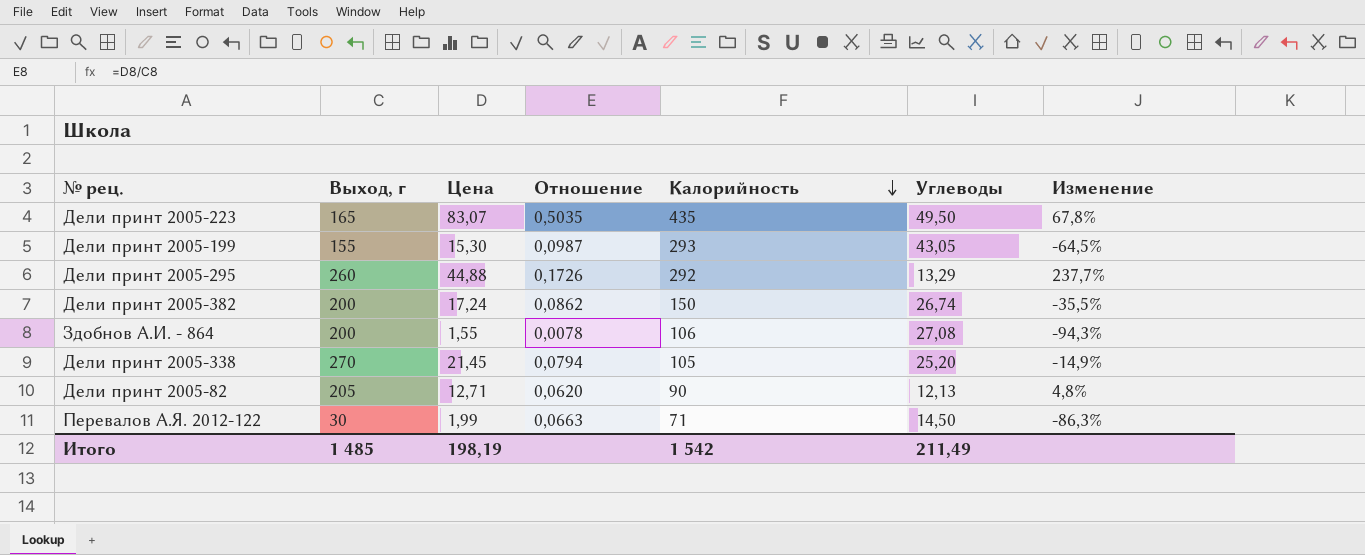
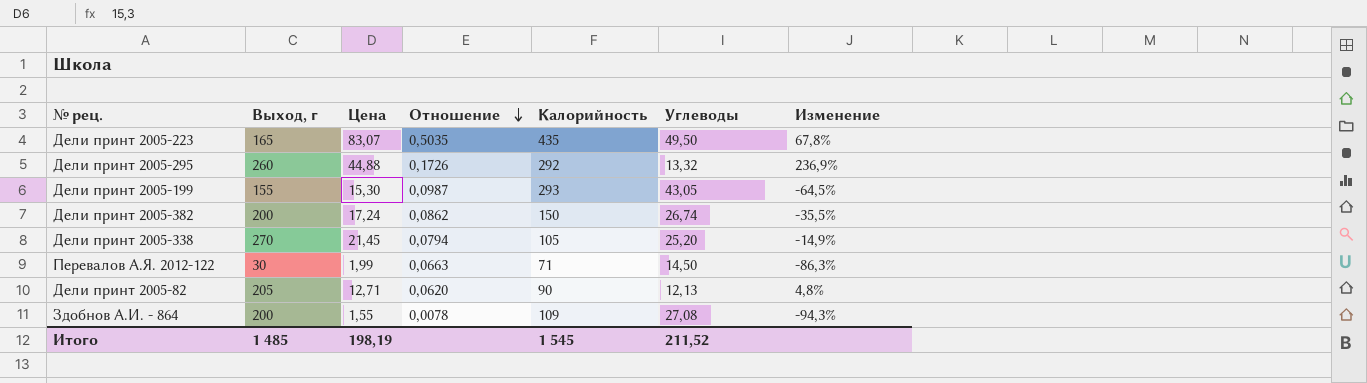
row order: Калорийность descending -> Отношение descending
Дели принт 2005-295 | Углеводы: 13,29 -> 13,32
Дели принт 2005-295 | Изменение: 237,7% -> 236,9%
Здобнов А.И. - 864 | Калорийность: 106 -> 109
Итого | Калорийность: 1 542 -> 1 545
Итого | Углеводы: 211,49 -> 211,52

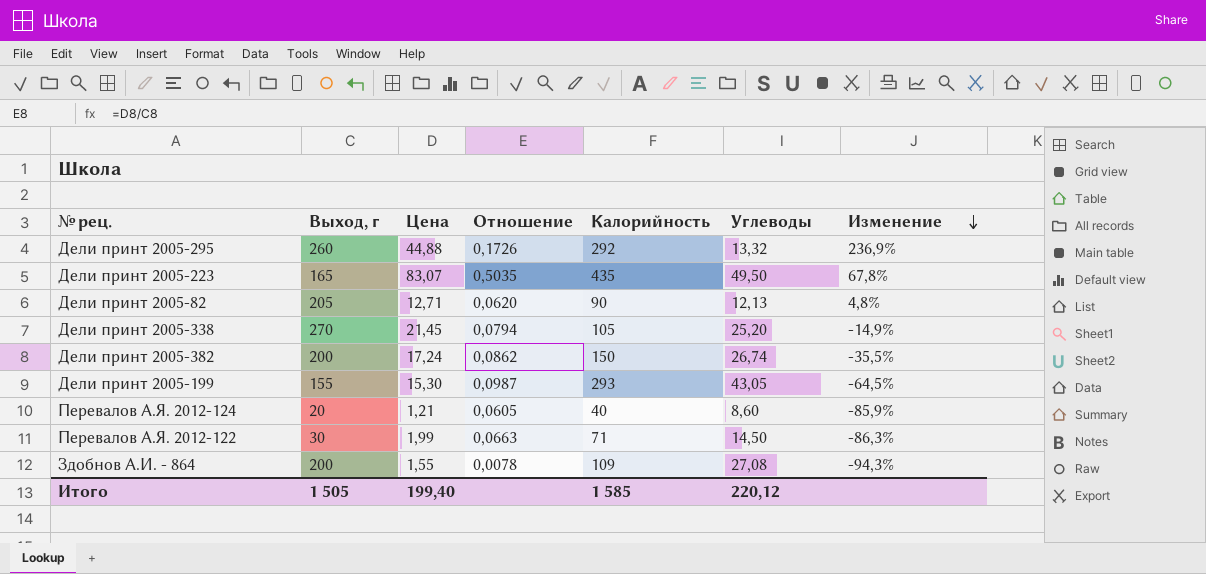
row order: Отношение descending -> Изменение descending
row Перевалов А.Я. 2012-124: none -> 20 | 1,21 | 0,0605 | 40 | 8,60 | -85,9%
Итого | Выход, г: 1 485 -> 1 505
Итого | Цена: 198,19 -> 199,40
Итого | Калорийность: 1 545 -> 1 585
Итого | Углеводы: 211,52 -> 220,12

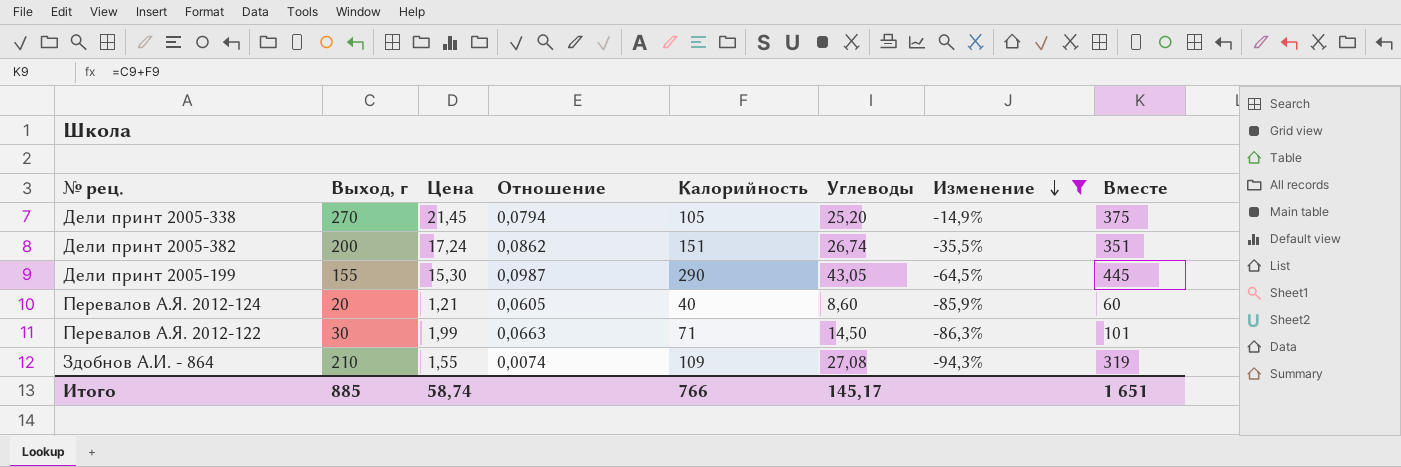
filter: none -> Изменение <= -14,9%
column Вместе | formula: none -> [Выход, г] + [Калорийность]
Дели принт 2005-382 | Калорийность: 150 -> 151
Дели принт 2005-199 | Калорийность: 293 -> 290
Здобнов А.И. - 864 | Выход, г: 200 -> 210
Здобнов А.И. - 864 | Отношение: 0,0078 -> 0,0074
Итого | Выход, г: 1 505 -> 885
Итого | Цена: 199,40 -> 58,74
Итого | Калорийность: 1 585 -> 766
Итого | Углеводы: 220,12 -> 145,17

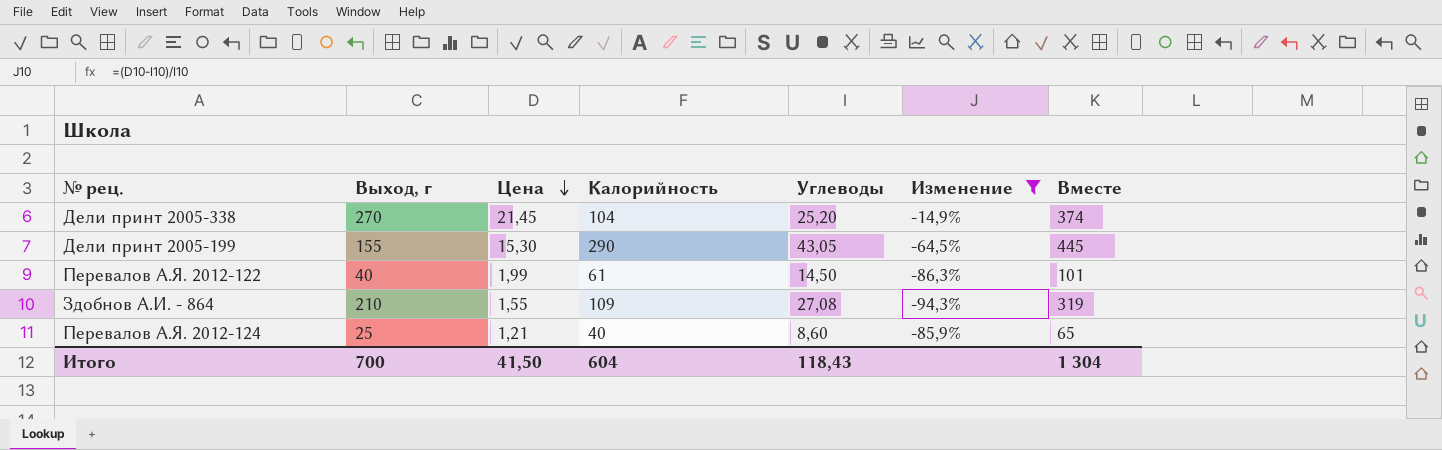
row order: Изменение descending -> Цена descending
column Отношение | formula: [Цена] / [Выход, г] -> none
row Дели принт 2005-382: 200 | 17,24 | 0,0862 | 151 | 26,74 | -35,5% | 351 -> none
Дели принт 2005-338 | Калорийность: 105 -> 104
Дели принт 2005-338 | Вместе: 375 -> 374
Перевалов А.Я. 2012-122 | Выход, г: 30 -> 40
Перевалов А.Я. 2012-122 | Калорийность: 71 -> 61
Перевалов А.Я. 2012-124 | Выход, г: 20 -> 25
Перевалов А.Я. 2012-124 | Вместе: 60 -> 65
Итого | Выход, г: 885 -> 700
Итого | Цена: 58,74 -> 41,50
Итого | Калорийность: 766 -> 604
Итого | Углеводы: 145,17 -> 118,43
Итого | Вместе: 1 651 -> 1 304

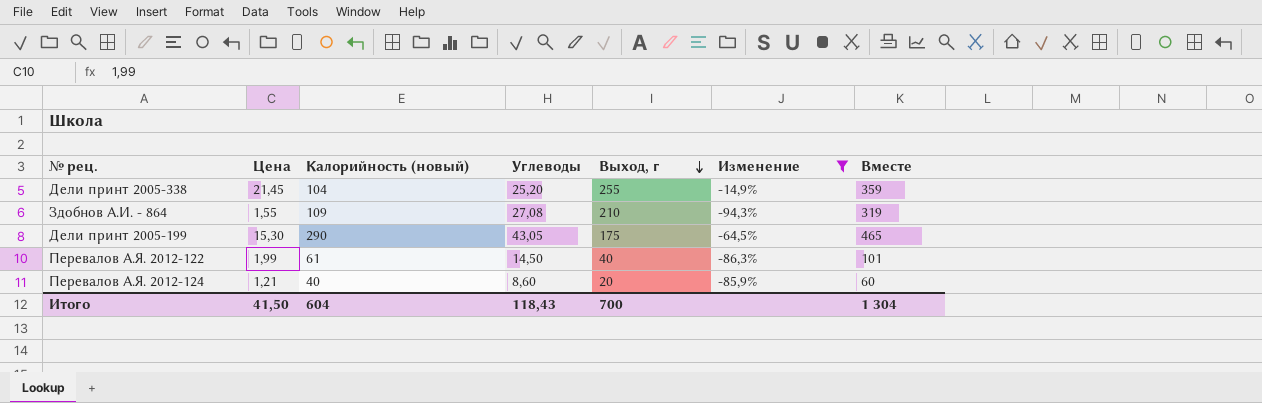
row order: Цена descending -> Выход, г descending
column name: Калорийность -> Калорийность (новый)
column Выход, г | position: 2 -> 5
Дели принт 2005-338 | Выход, г: 270 -> 255
Дели принт 2005-338 | Вместе: 374 -> 359
Дели принт 2005-199 | Выход, г: 155 -> 175
Дели принт 2005-199 | Вместе: 445 -> 465
Перевалов А.Я. 2012-124 | Выход, г: 25 -> 20
Перевалов А.Я. 2012-124 | Вместе: 65 -> 60

